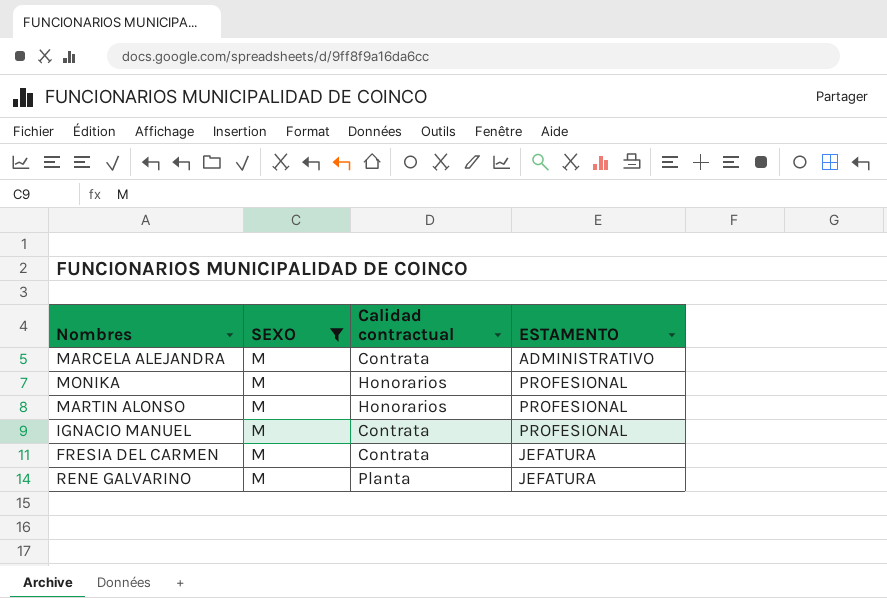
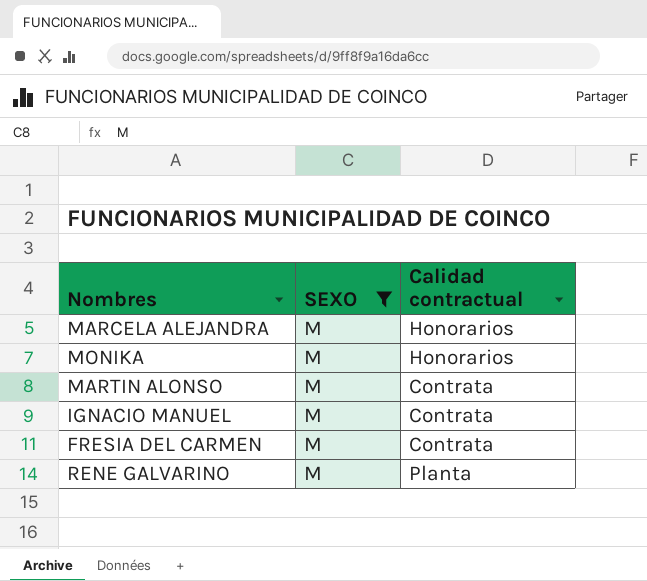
column ESTAMENTO | position: 4 -> none
MARCELA ALEJANDRA | Calidad contractual: Contrata -> Honorarios
MARTIN ALONSO | Calidad contractual: Honorarios -> Contrata

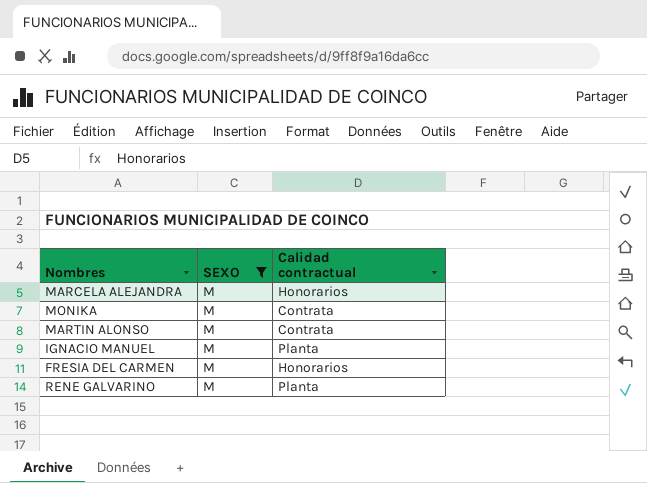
MONIKA | Calidad contractual: Honorarios -> Contrata
IGNACIO MANUEL | Calidad contractual: Contrata -> Planta
FRESIA DEL CARMEN | Calidad contractual: Contrata -> Honorarios

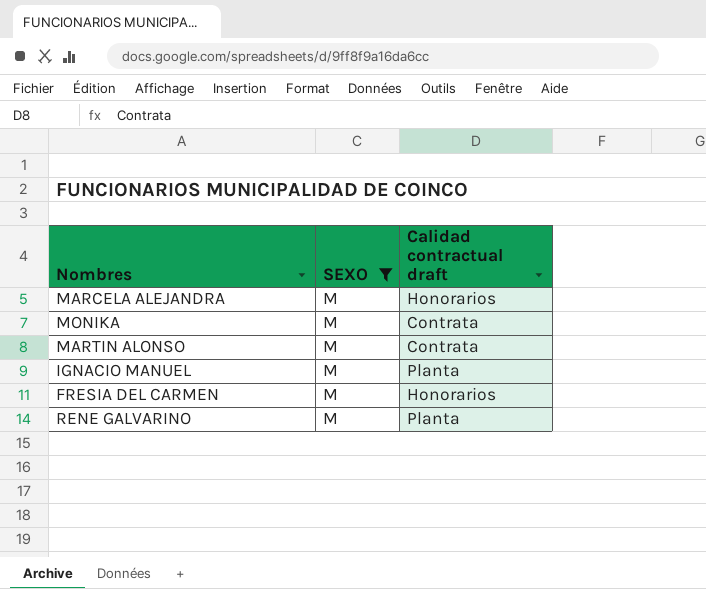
column name: Calidad contractual -> Calidad contractual draft

